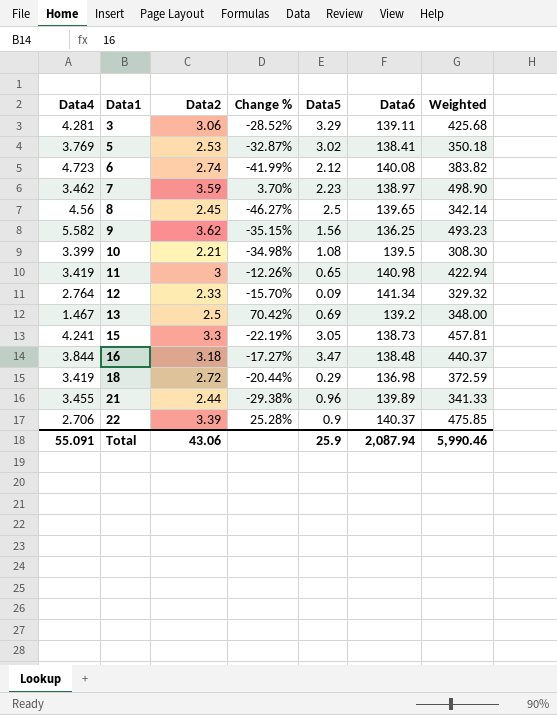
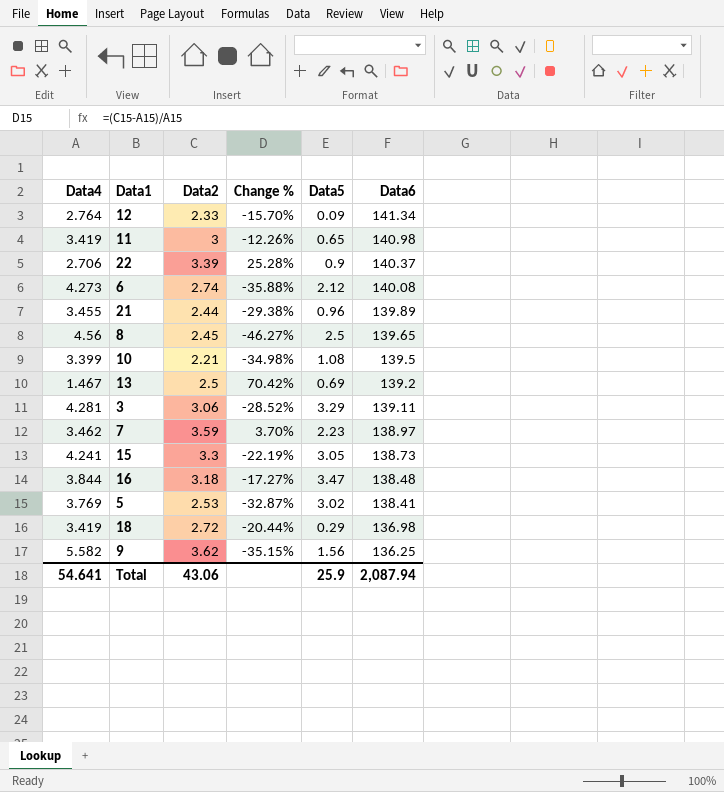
row order: Data1 ascending -> Data6 descending
column Weighted | formula: [Data2] * [Data6] -> none
6 | Data4: 4.723 -> 4.273
6 | Change %: -41.99% -> -35.88%
Total | Data4: 55.091 -> 54.641

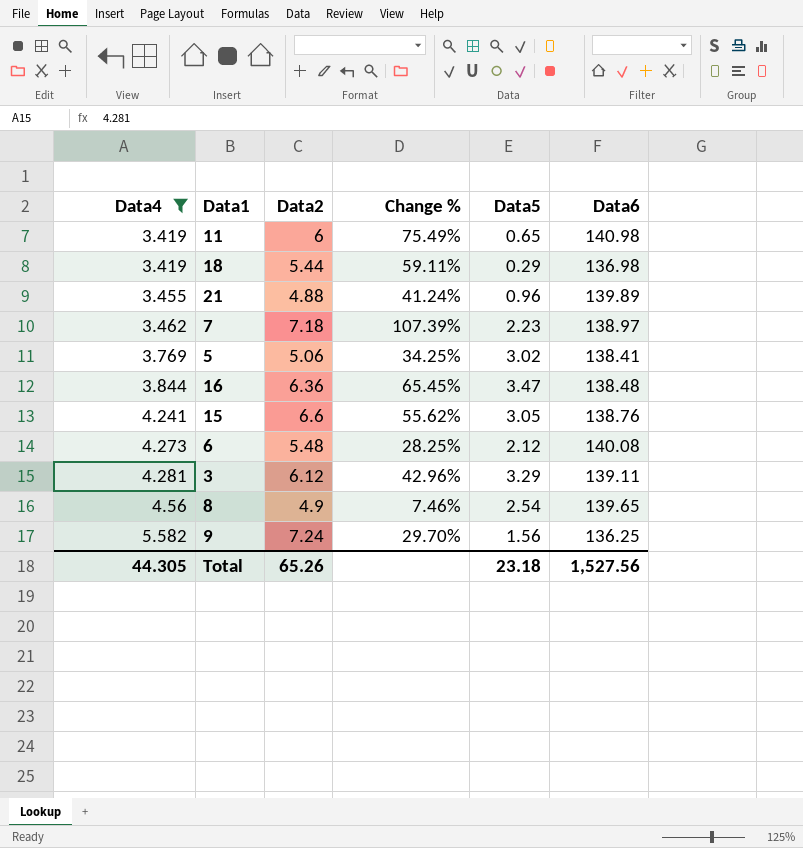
filter: none -> Data4 >= 3.419
row order: Data6 descending -> Data4 ascending
11 | Data2: 3 -> 6
11 | Change %: -12.26% -> 75.49%
18 | Data2: 2.72 -> 5.44
18 | Change %: -20.44% -> 59.11%
21 | Data2: 2.44 -> 4.88
21 | Change %: -29.38% -> 41.24%
7 | Data2: 3.59 -> 7.18
7 | Change %: 3.70% -> 107.39%
5 | Data2: 2.53 -> 5.06
5 | Change %: -32.87% -> 34.25%
16 | Data2: 3.18 -> 6.36
16 | Change %: -17.27% -> 65.45%
15 | Data2: 3.3 -> 6.6
15 | Change %: -22.19% -> 55.62%
15 | Data6: 138.73 -> 138.76
6 | Data2: 2.74 -> 5.48
6 | Change %: -35.88% -> 28.25%
3 | Data2: 3.06 -> 6.12
3 | Change %: -28.52% -> 42.96%
8 | Data2: 2.45 -> 4.9
8 | Change %: -46.27% -> 7.46%
8 | Data5: 2.5 -> 2.54
9 | Data2: 3.62 -> 7.24
9 | Change %: -35.15% -> 29.70%
Total | Data4: 54.641 -> 44.305
Total | Data2: 43.06 -> 65.26
Total | Data5: 25.9 -> 23.18
Total | Data6: 2,087.94 -> 1,527.56

